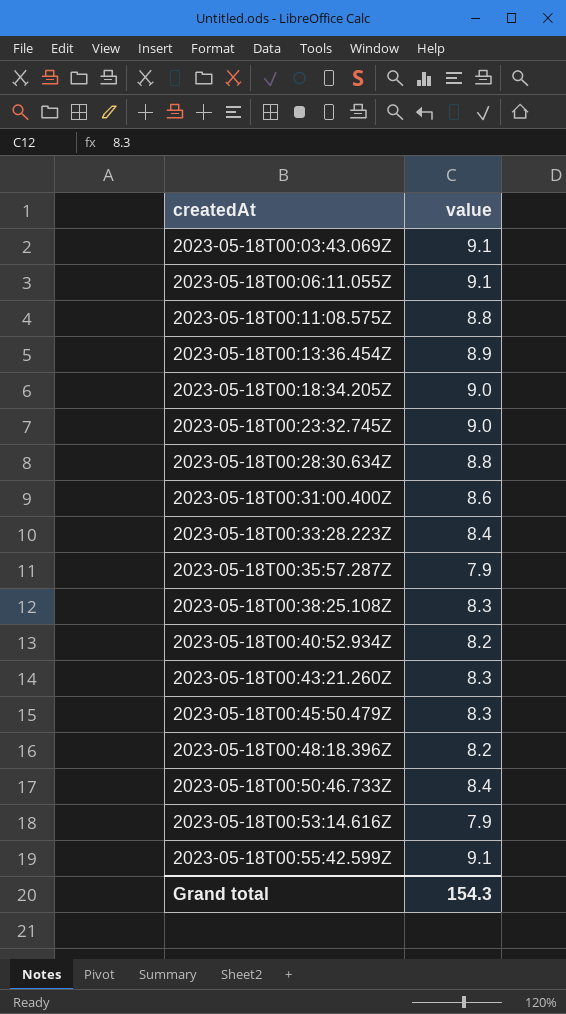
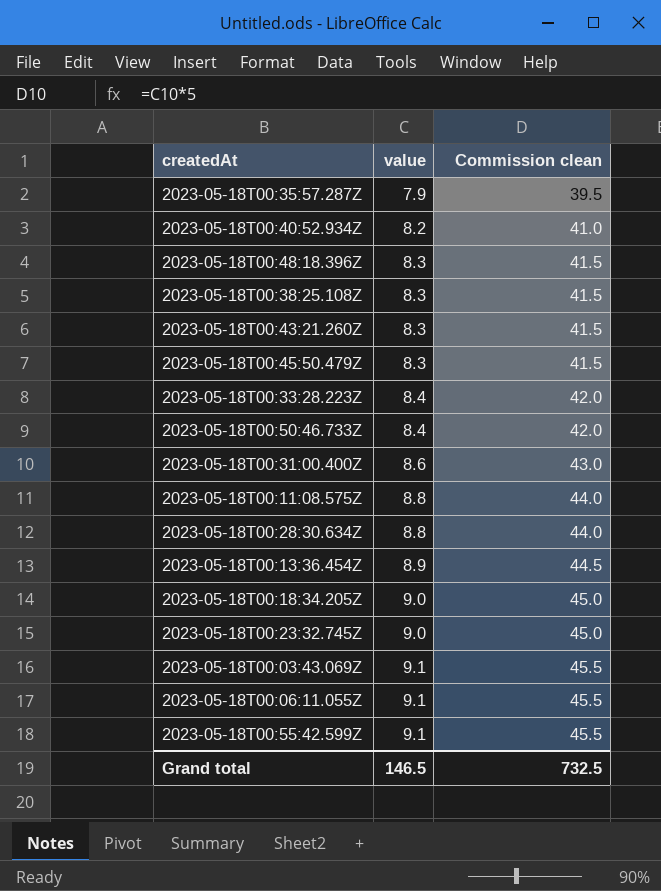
row order: createdAt ascending -> value ascending
column Commission clean | formula: none -> [value] * 5
row 2023-05-18T00:53:14.616Z: 7.9 -> none
2023-05-18T00:48:18.396Z | value: 8.2 -> 8.3
Grand total | value: 154.3 -> 146.5

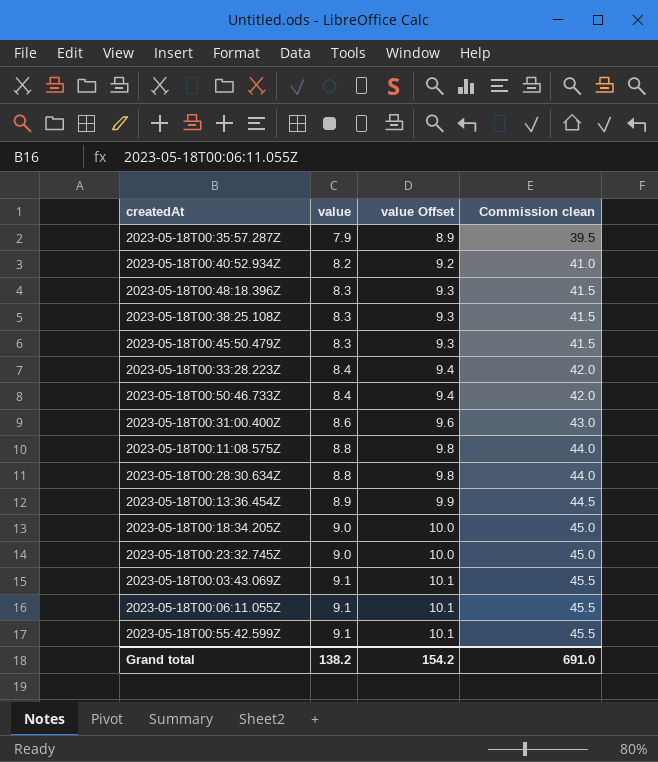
column value Offset | formula: none -> [value] + 1
row 2023-05-18T00:43:21.260Z: 8.3 | 41.5 -> none
Grand total | value: 146.5 -> 138.2
Grand total | Commission clean: 732.5 -> 691.0

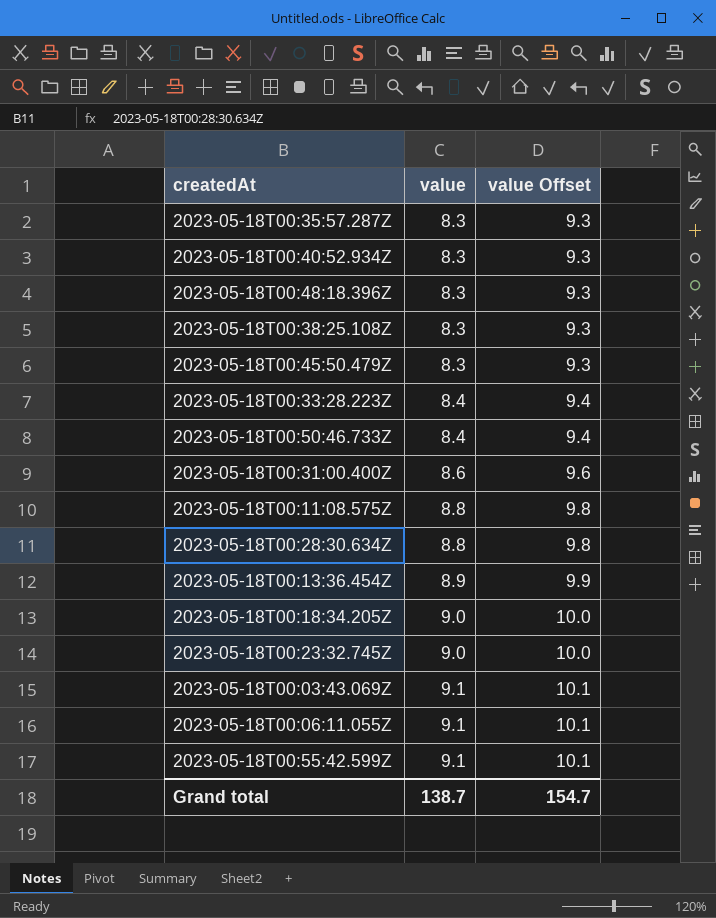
column Commission clean | formula: [value] * 5 -> none
2023-05-18T00:35:57.287Z | value: 7.9 -> 8.3
2023-05-18T00:35:57.287Z | value Offset: 8.9 -> 9.3
2023-05-18T00:40:52.934Z | value: 8.2 -> 8.3
2023-05-18T00:40:52.934Z | value Offset: 9.2 -> 9.3
Grand total | value: 138.2 -> 138.7
Grand total | value Offset: 154.2 -> 154.7

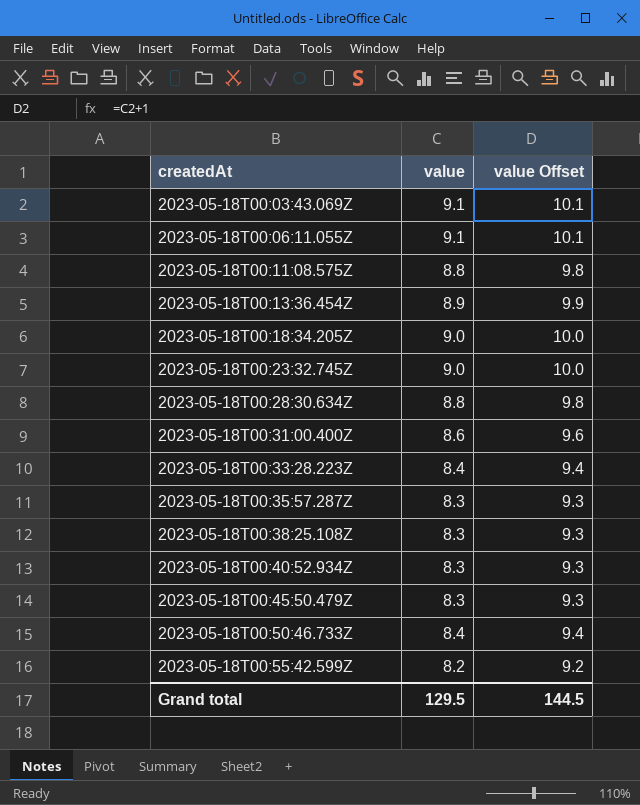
row order: value ascending -> createdAt ascending
row 2023-05-18T00:48:18.396Z: 8.3 | 9.3 -> none
2023-05-18T00:55:42.599Z | value: 9.1 -> 8.2
2023-05-18T00:55:42.599Z | value Offset: 10.1 -> 9.2
Grand total | value: 138.7 -> 129.5
Grand total | value Offset: 154.7 -> 144.5

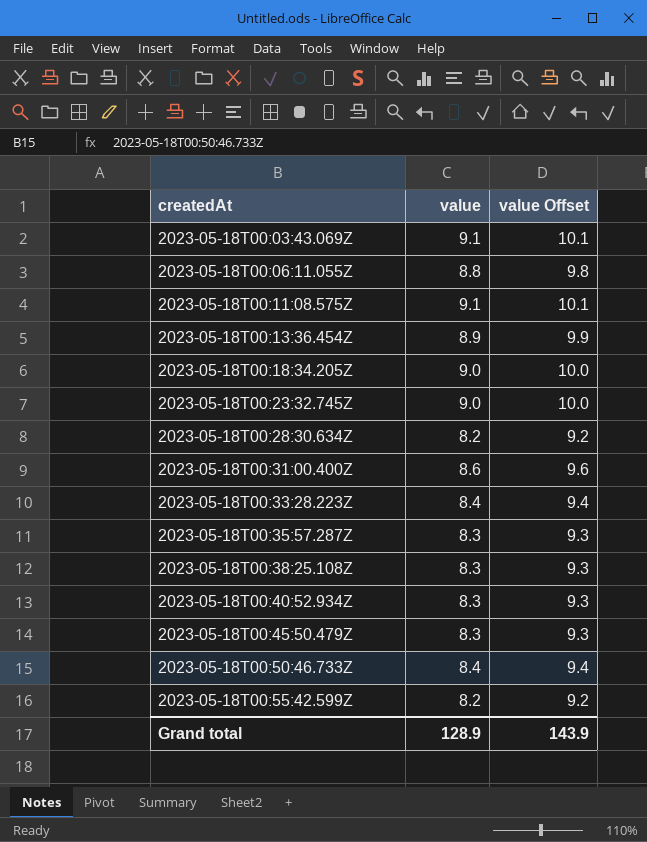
2023-05-18T00:06:11.055Z | value: 9.1 -> 8.8
2023-05-18T00:06:11.055Z | value Offset: 10.1 -> 9.8
2023-05-18T00:11:08.575Z | value: 8.8 -> 9.1
2023-05-18T00:11:08.575Z | value Offset: 9.8 -> 10.1
2023-05-18T00:28:30.634Z | value: 8.8 -> 8.2
2023-05-18T00:28:30.634Z | value Offset: 9.8 -> 9.2
Grand total | value: 129.5 -> 128.9
Grand total | value Offset: 144.5 -> 143.9

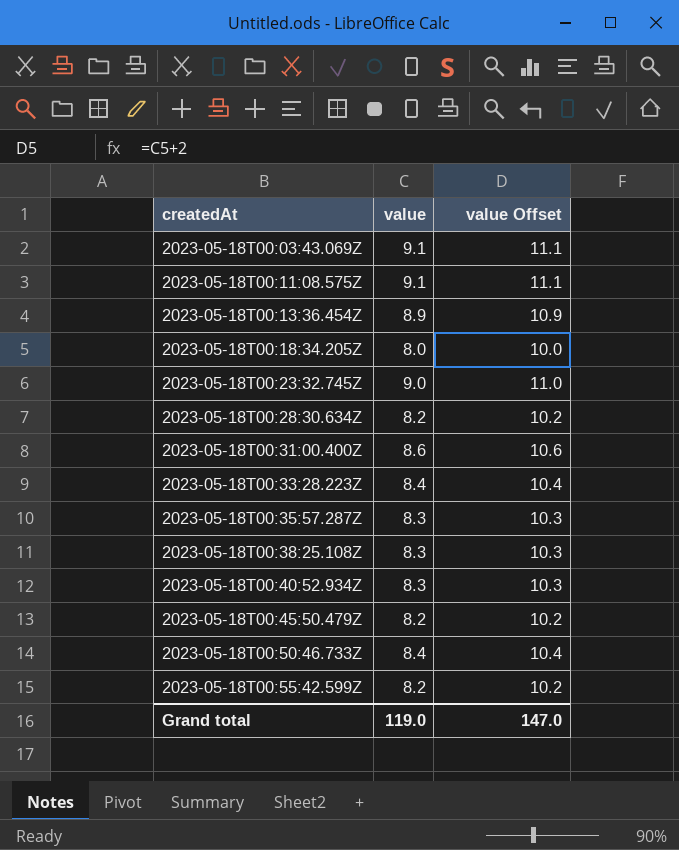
column value Offset | formula: [value] + 1 -> [value] + 2
row 2023-05-18T00:06:11.055Z: 8.8 | 9.8 -> none
2023-05-18T00:18:34.205Z | value: 9.0 -> 8.0
2023-05-18T00:45:50.479Z | value: 8.3 -> 8.2
Grand total | value: 128.9 -> 119.0
Grand total | value Offset: 143.9 -> 147.0

